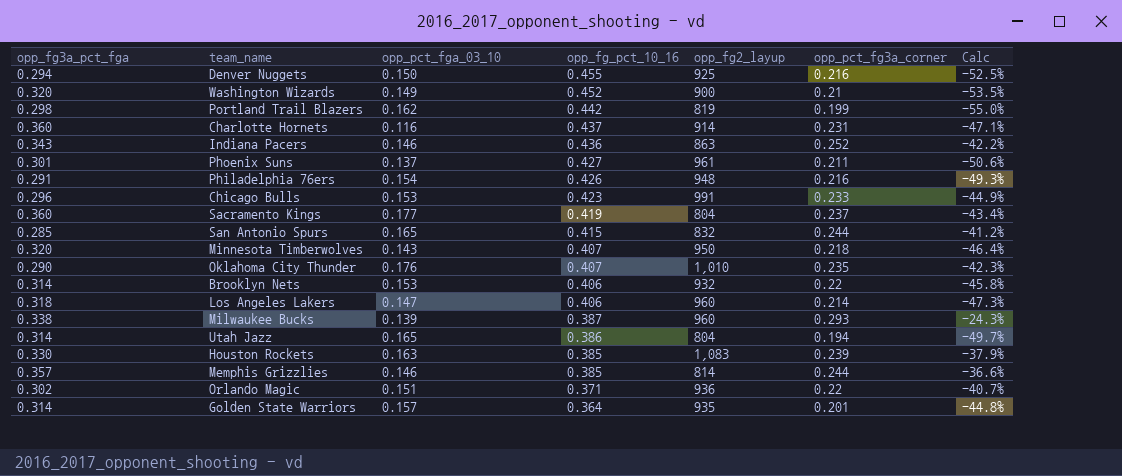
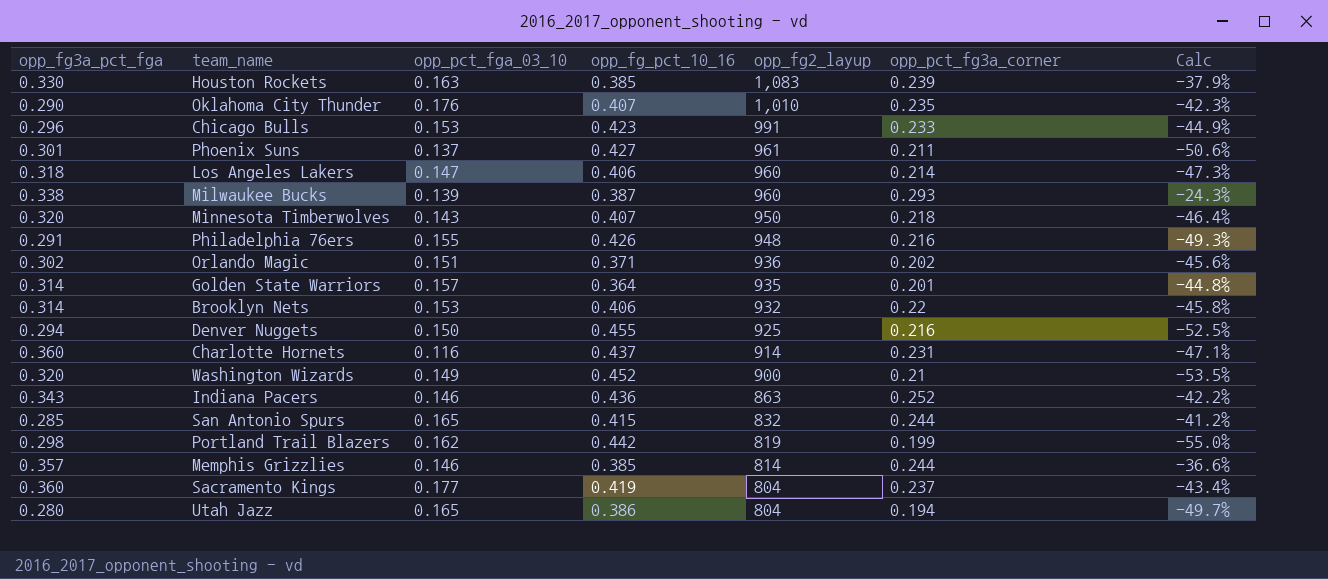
row order: opp_fg_pct_10_16 descending -> opp_fg2_layup descending
Philadelphia 76ers | opp_pct_fga_03_10: 0.154 -> 0.155
Orlando Magic | opp_pct_fg3a_corner: 0.22 -> 0.202
Orlando Magic | Calc: -40.7% -> -45.6%
Utah Jazz | opp_fg3a_pct_fga: 0.314 -> 0.280

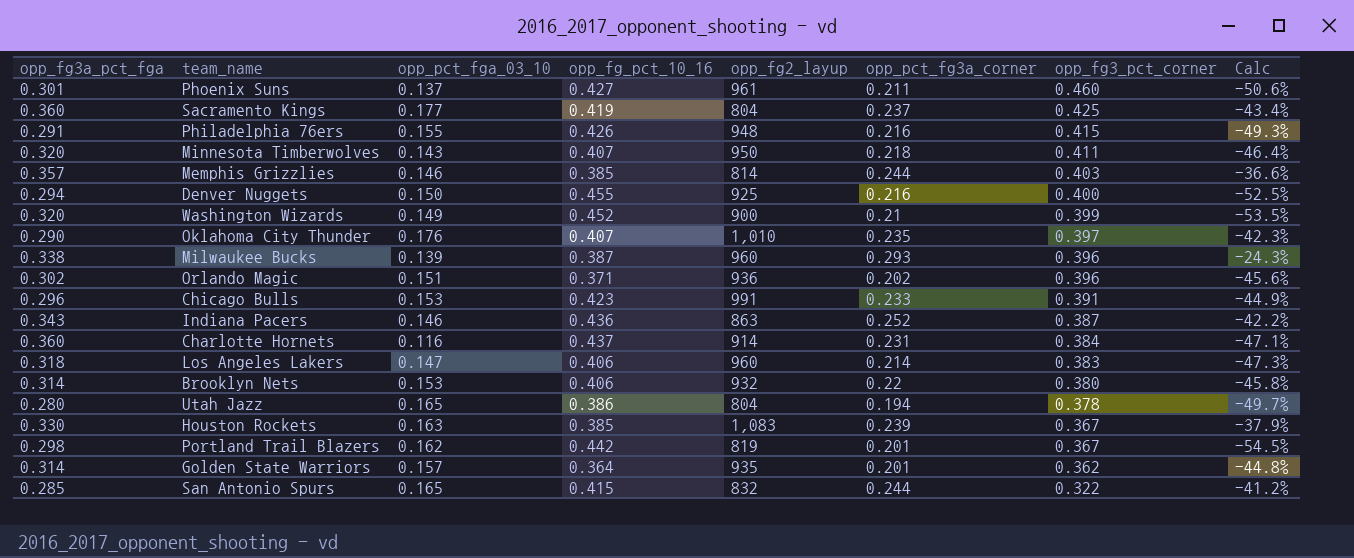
row order: opp_fg2_layup descending -> opp_fg3_pct_corner descending
column opp_fg3_pct_corner | position: none -> 7
Portland Trail Blazers | opp_pct_fg3a_corner: 0.199 -> 0.201
Portland Trail Blazers | Calc: -55.0% -> -54.5%

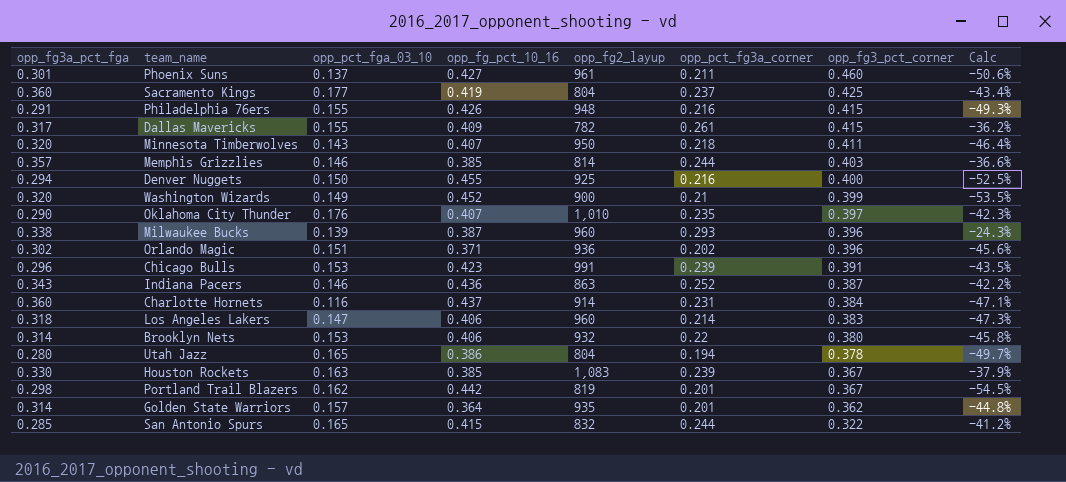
row Dallas Mavericks: none -> 0.317 | 0.155 | 0.409 | 782 | 0.261 | 0.415 | -36.2%
Chicago Bulls | opp_pct_fg3a_corner: 0.233 -> 0.239
Chicago Bulls | Calc: -44.9% -> -43.5%

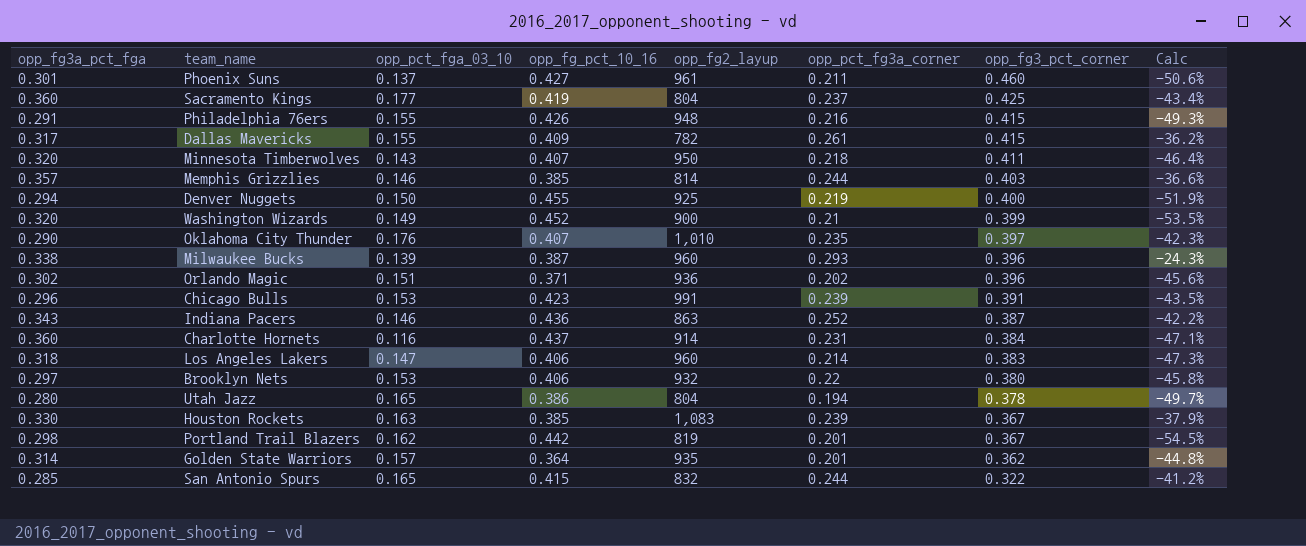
Denver Nuggets | opp_pct_fg3a_corner: 0.216 -> 0.219
Denver Nuggets | Calc: -52.5% -> -51.9%
Brooklyn Nets | opp_fg3a_pct_fga: 0.314 -> 0.297

